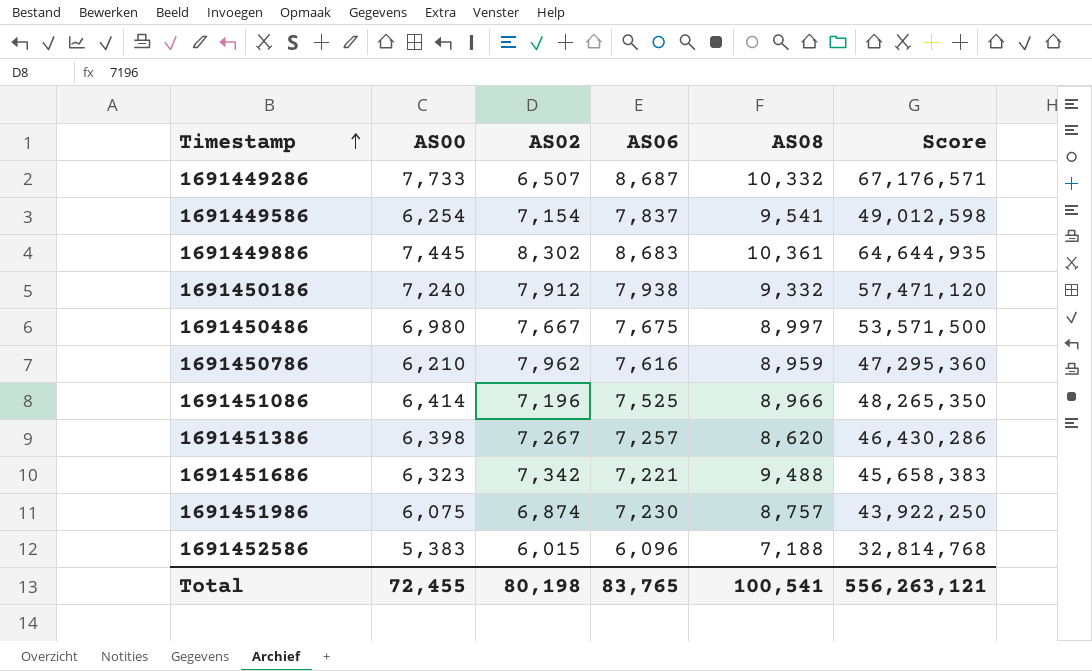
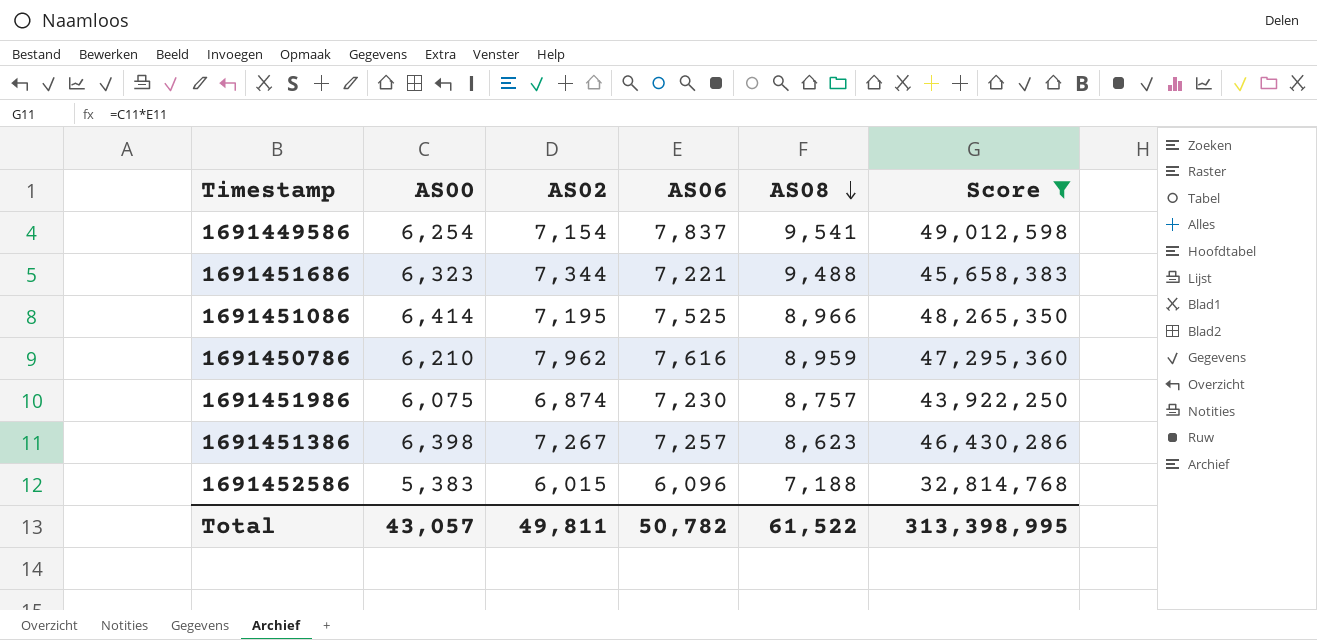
filter: none -> Score <= 49,012,598
row order: Timestamp ascending -> AS08 descending
1691451686 | AS02: 7,342 -> 7,344
1691451086 | AS02: 7,196 -> 7,195
1691451386 | AS08: 8,620 -> 8,623
Total | AS00: 72,455 -> 43,057
Total | AS02: 80,198 -> 49,811
Total | AS06: 83,765 -> 50,782
Total | AS08: 100,541 -> 61,522
Total | Score: 556,263,121 -> 313,398,995

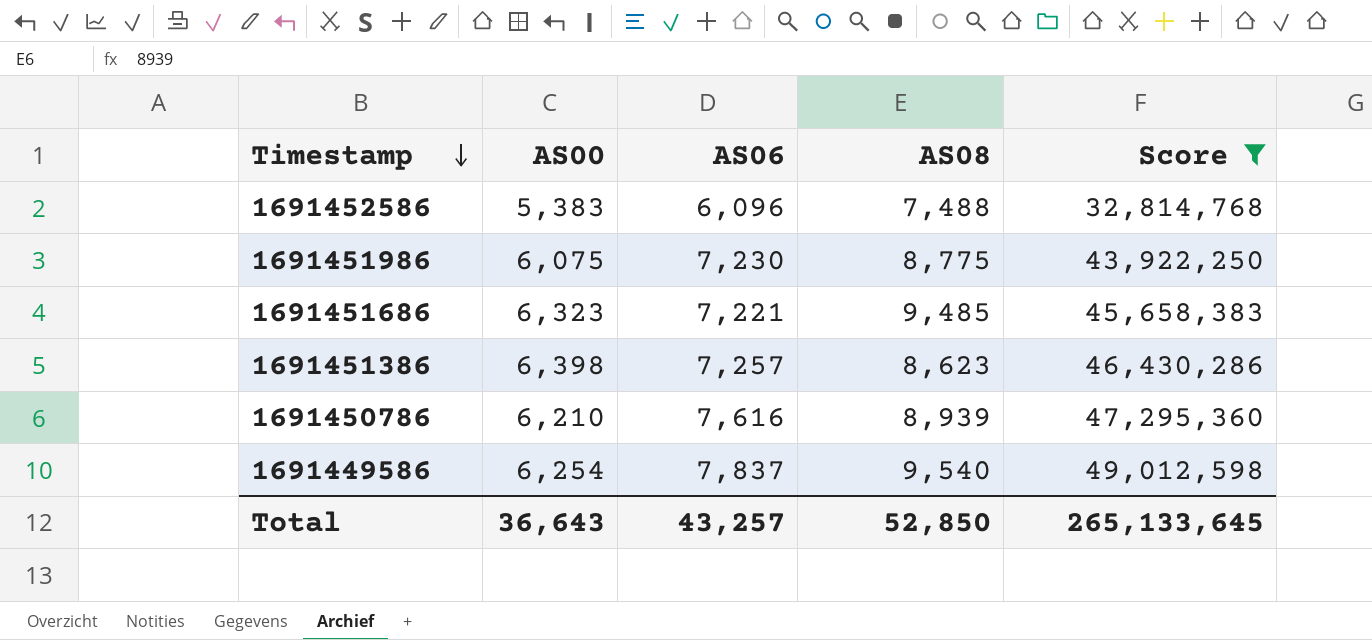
row order: AS08 descending -> Timestamp descending
column AS02 | position: 3 -> none
row 1691451086: 6,414 | 7,195 | 7,525 | 8,966 | 48,265,350 -> none
1691452586 | AS08: 7,188 -> 7,488
1691451986 | AS08: 8,757 -> 8,775
1691451686 | AS08: 9,488 -> 9,485
1691450786 | AS08: 8,959 -> 8,939
1691449586 | AS08: 9,541 -> 9,540
Total | AS00: 43,057 -> 36,643
Total | AS06: 50,782 -> 43,257
Total | AS08: 61,522 -> 52,850
Total | Score: 313,398,995 -> 265,133,645

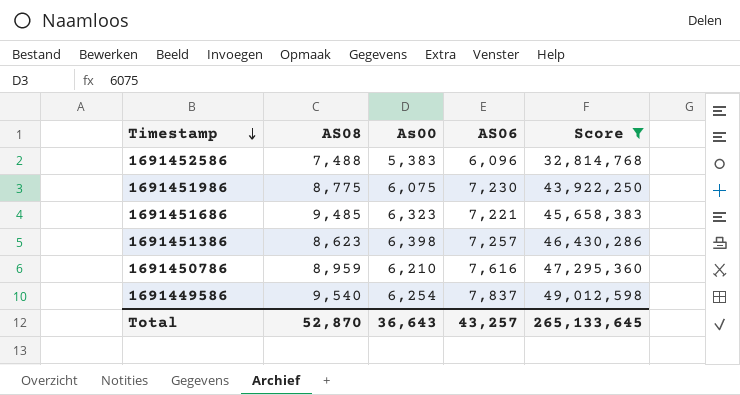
column AS08 | position: 4 -> 2
column name: AS00 -> As00
1691450786 | AS08: 8,939 -> 8,959
Total | AS08: 52,850 -> 52,870

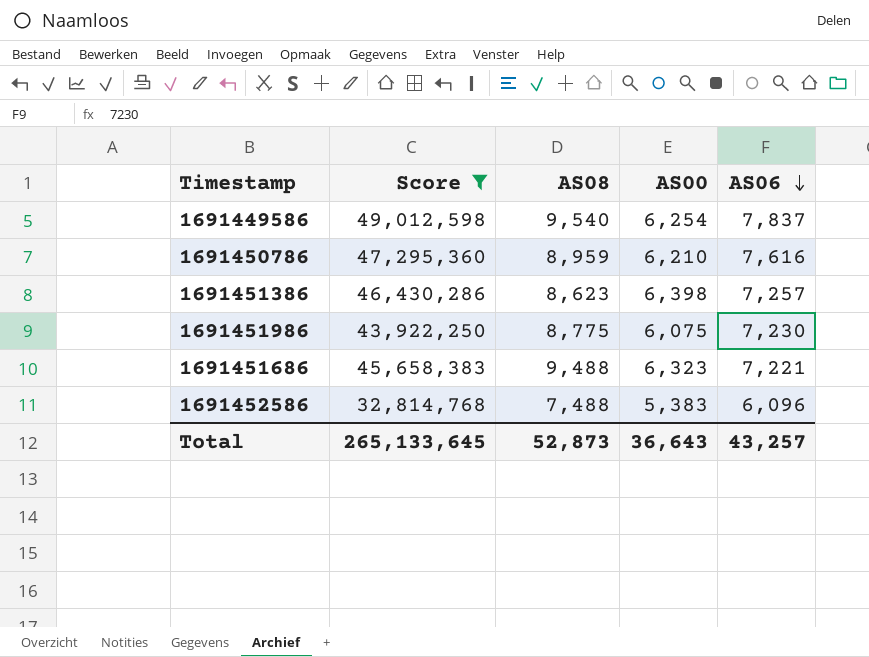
row order: Timestamp descending -> AS06 descending
column Score | position: 5 -> 2
column name: As00 -> AS00
1691451686 | AS08: 9,485 -> 9,488
Total | AS08: 52,870 -> 52,873

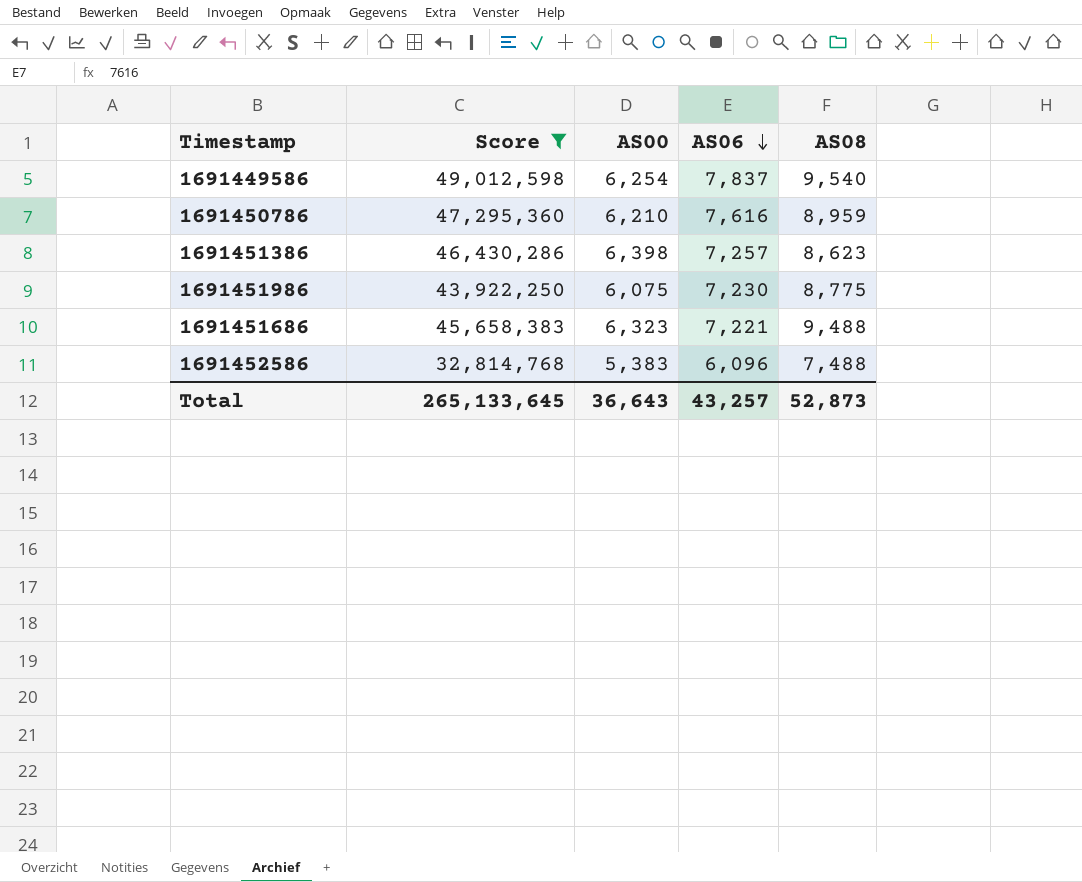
column AS08 | position: 3 -> 5

